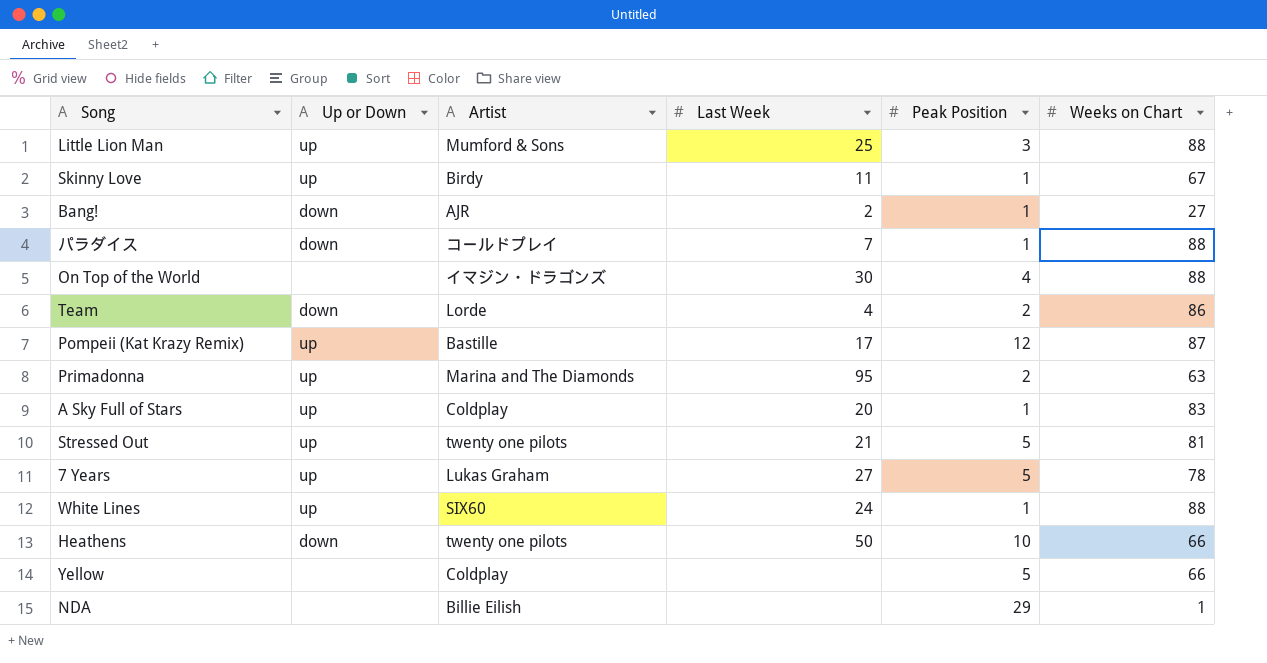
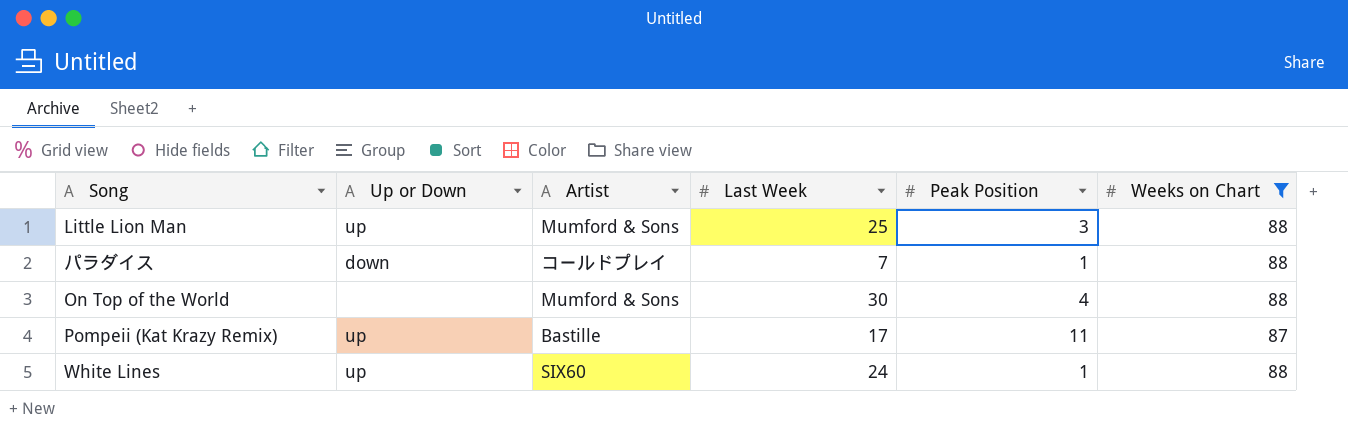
filter: none -> Weeks on Chart >= 87
On Top of the World | Artist: イマジン・ドラゴンズ -> Mumford & Sons
Pompeii (Kat Krazy Remix) | Peak Position: 12 -> 11

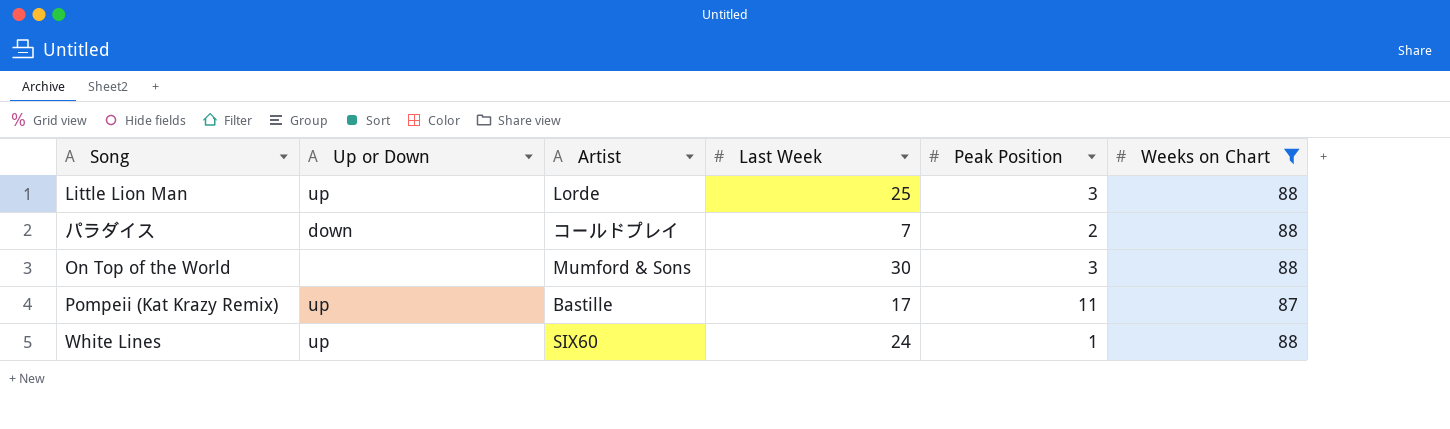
Little Lion Man | Artist: Mumford & Sons -> Lorde
パラダイス | Peak Position: 1 -> 2
On Top of the World | Peak Position: 4 -> 3

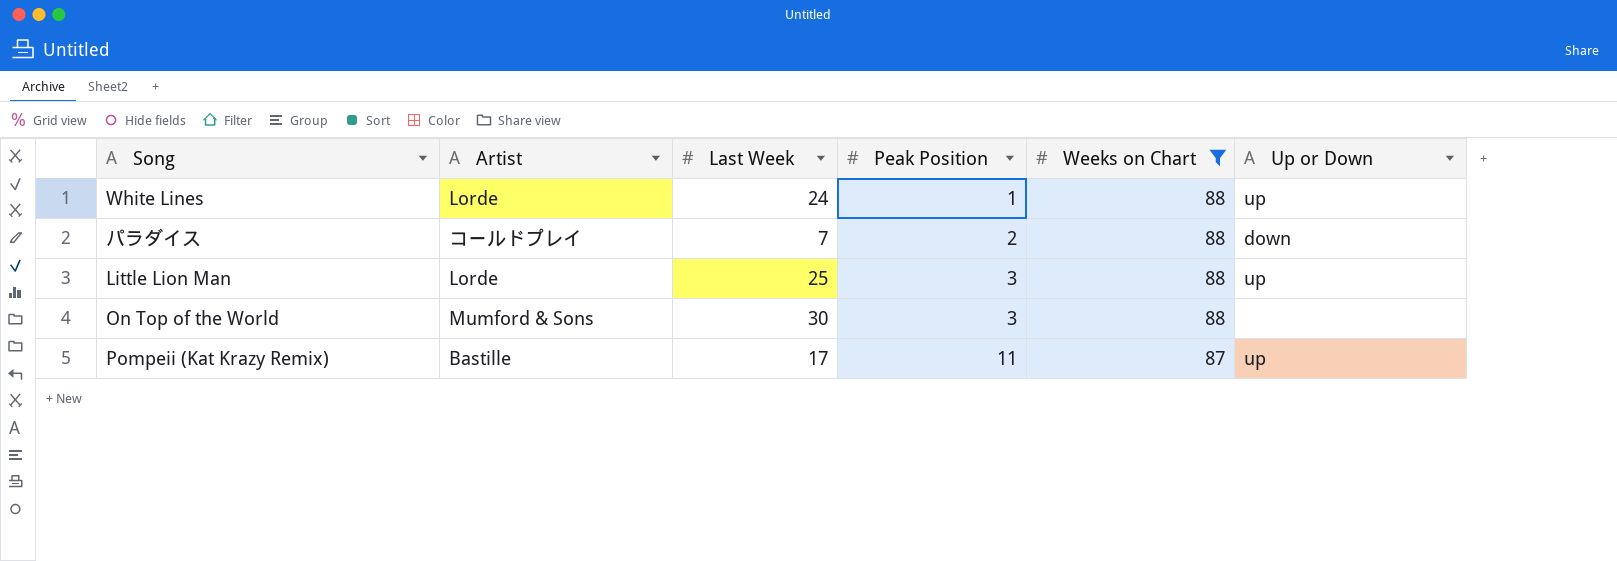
row order: none -> Peak Position ascending
column Up or Down | position: 2 -> 6
White Lines | Artist: SIX60 -> Lorde

